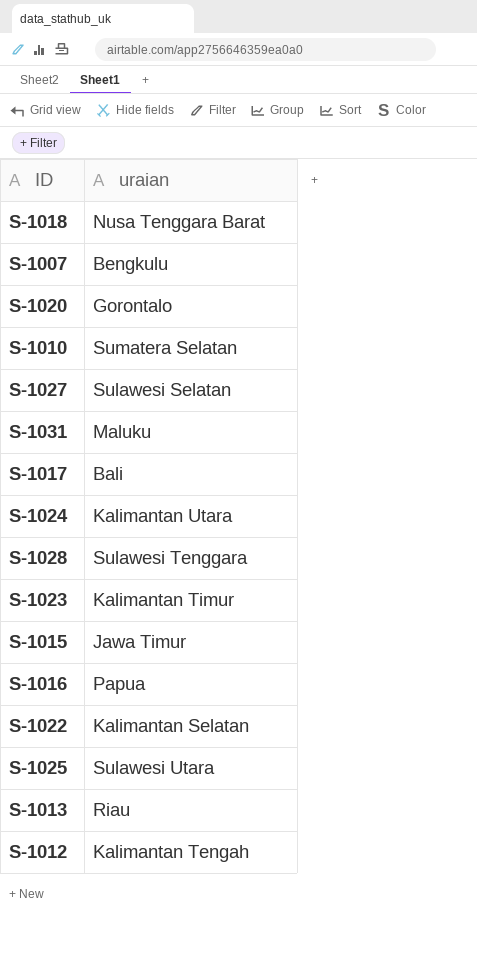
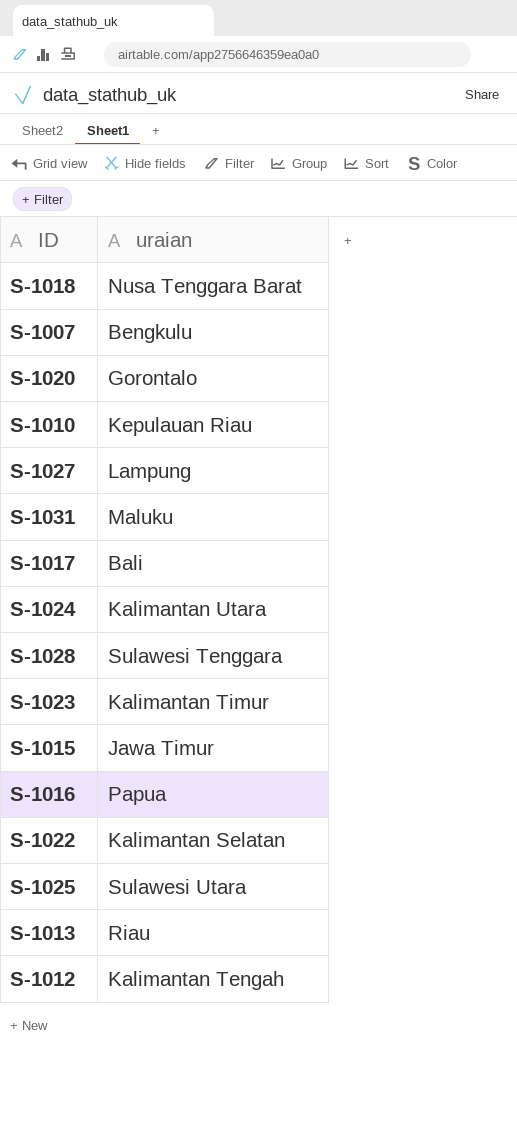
S-1010 | uraian: Sumatera Selatan -> Kepulauan Riau
S-1027 | uraian: Sulawesi Selatan -> Lampung

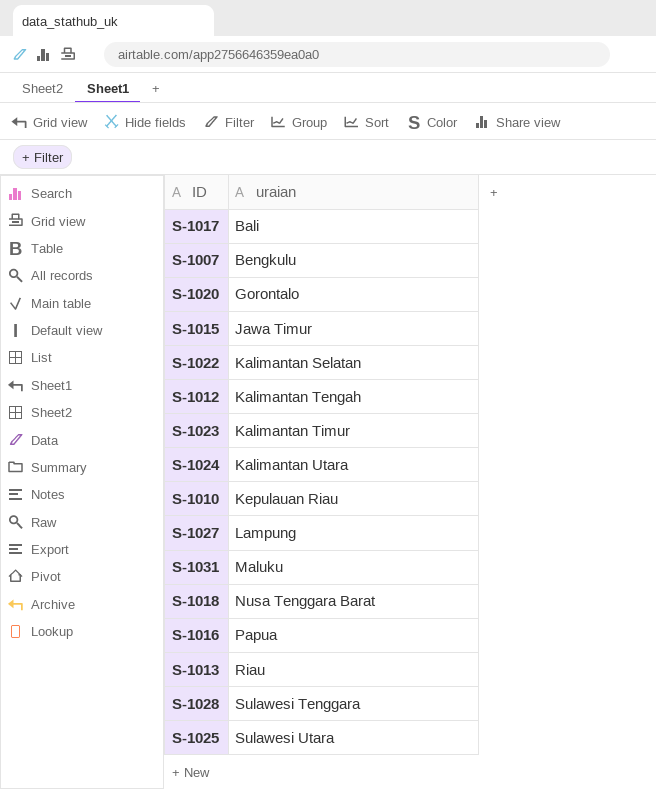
row order: none -> uraian ascending

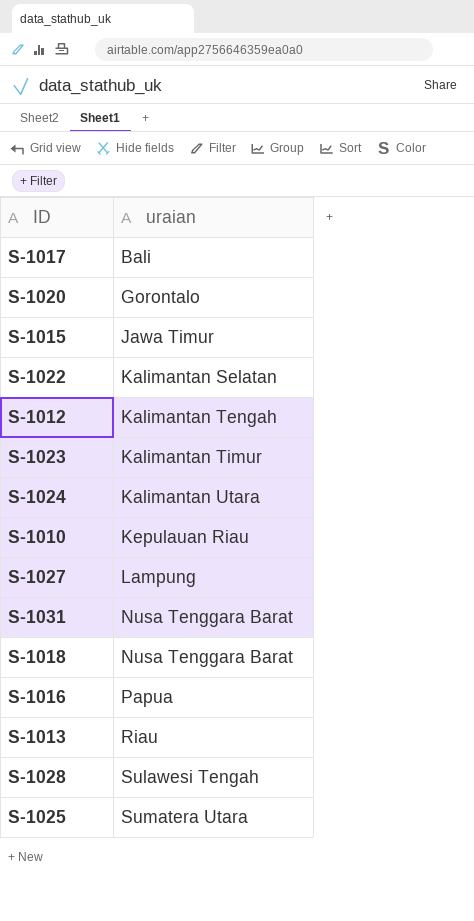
row S-1007: Bengkulu -> none
S-1031 | uraian: Maluku -> Nusa Tenggara Barat
S-1028 | uraian: Sulawesi Tenggara -> Sulawesi Tengah
S-1025 | uraian: Sulawesi Utara -> Sumatera Utara

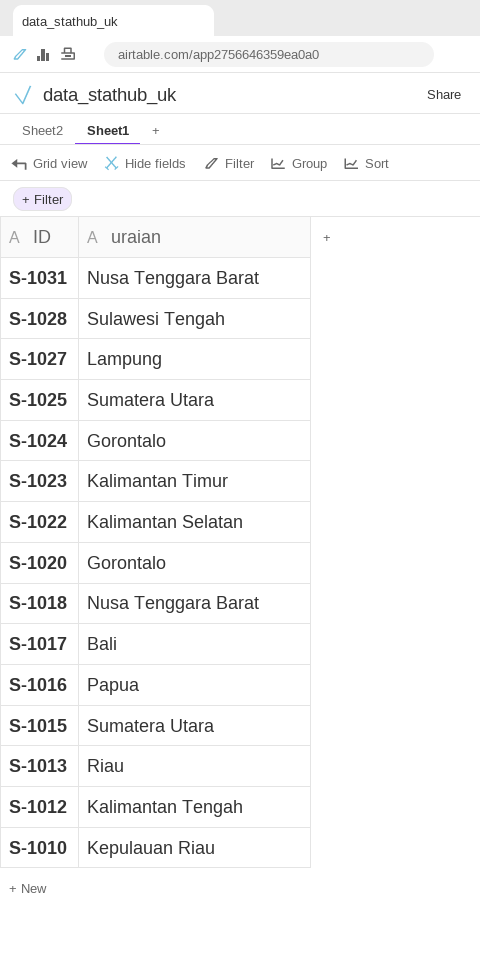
row order: uraian ascending -> ID descending
S-1024 | uraian: Kalimantan Utara -> Gorontalo
S-1015 | uraian: Jawa Timur -> Sumatera Utara

